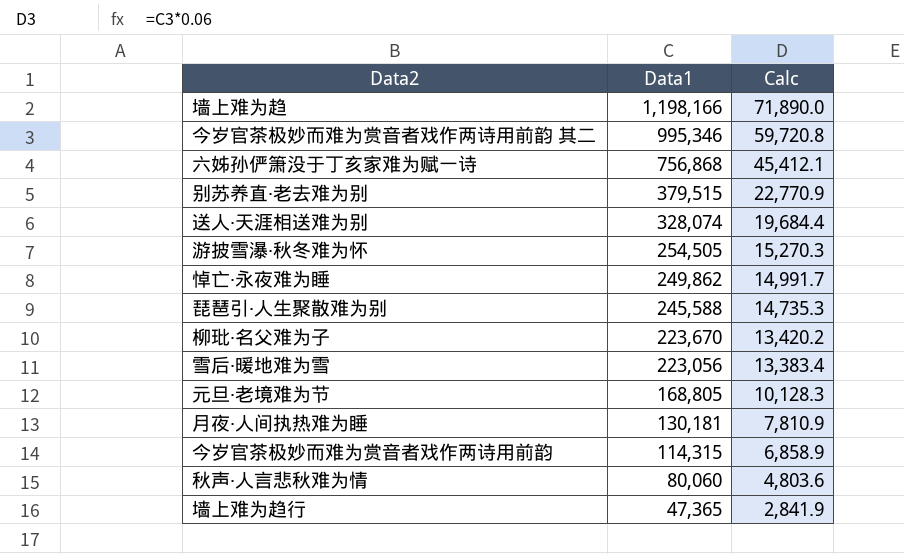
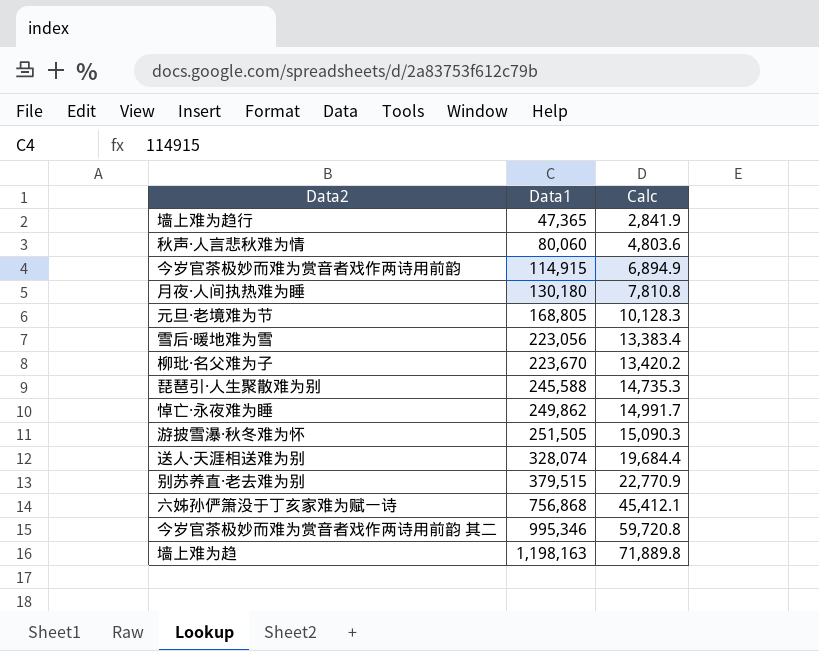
row order: Data1 descending -> Data1 ascending
今岁官茶极妙而难为赏音者戏作两诗用前韵 | Data1: 114,315 -> 114,915
今岁官茶极妙而难为赏音者戏作两诗用前韵 | Calc: 6,858.9 -> 6,894.9
月夜·人间执热难为睡 | Data1: 130,181 -> 130,180
月夜·人间执热难为睡 | Calc: 7,810.9 -> 7,810.8
游披雪瀑·秋冬难为怀 | Data1: 254,505 -> 251,505
游披雪瀑·秋冬难为怀 | Calc: 15,270.3 -> 15,090.3
墙上难为趋 | Data1: 1,198,166 -> 1,198,163
墙上难为趋 | Calc: 71,890.0 -> 71,889.8

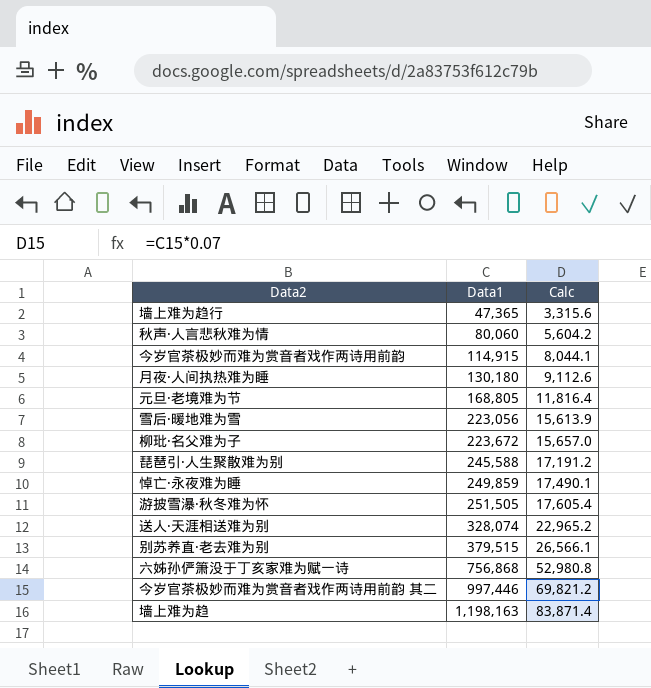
column Calc | formula: [Data1] * 0.06 -> [Data1] * 0.07
柳玭·名父难为子 | Data1: 223,670 -> 223,672
悼亡·永夜难为睡 | Data1: 249,862 -> 249,859
今岁官茶极妙而难为赏音者戏作两诗用前韵 其二 | Data1: 995,346 -> 997,446

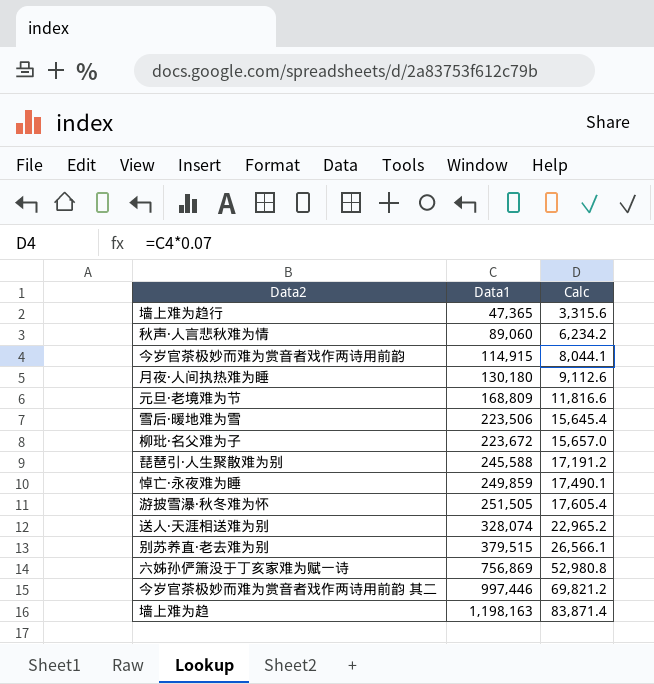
秋声·人言悲秋难为情 | Data1: 80,060 -> 89,060
秋声·人言悲秋难为情 | Calc: 5,604.2 -> 6,234.2
元旦·老境难为节 | Data1: 168,805 -> 168,809
元旦·老境难为节 | Calc: 11,816.4 -> 11,816.6
雪后·暖地难为雪 | Data1: 223,056 -> 223,506
雪后·暖地难为雪 | Calc: 15,613.9 -> 15,645.4
六姊孙俨箫没于丁亥家难为赋一诗 | Data1: 756,868 -> 756,869

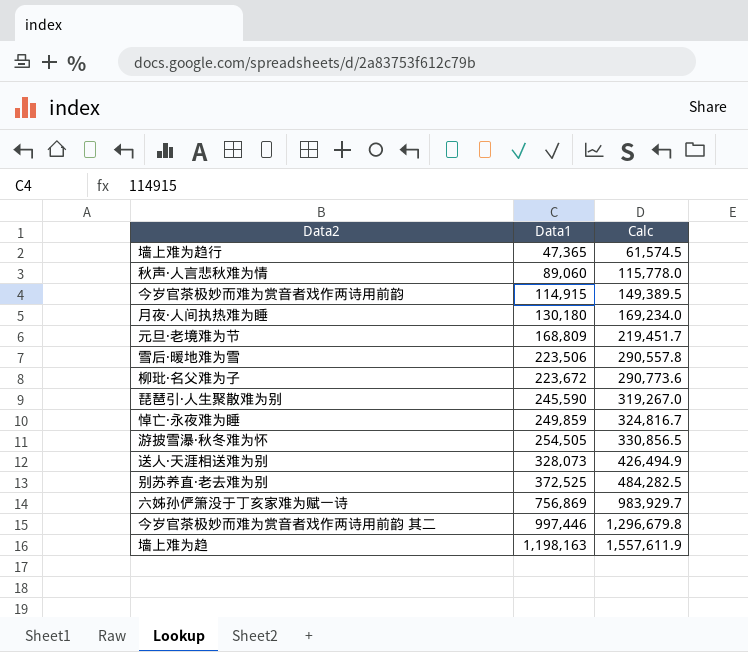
column Calc | formula: [Data1] * 0.07 -> [Data1] * 1.3
琵琶引·人生聚散难为别 | Data1: 245,588 -> 245,590
游披雪瀑·秋冬难为怀 | Data1: 251,505 -> 254,505
送人·天涯相送难为别 | Data1: 328,074 -> 328,073
别苏养直·老去难为别 | Data1: 379,515 -> 372,525

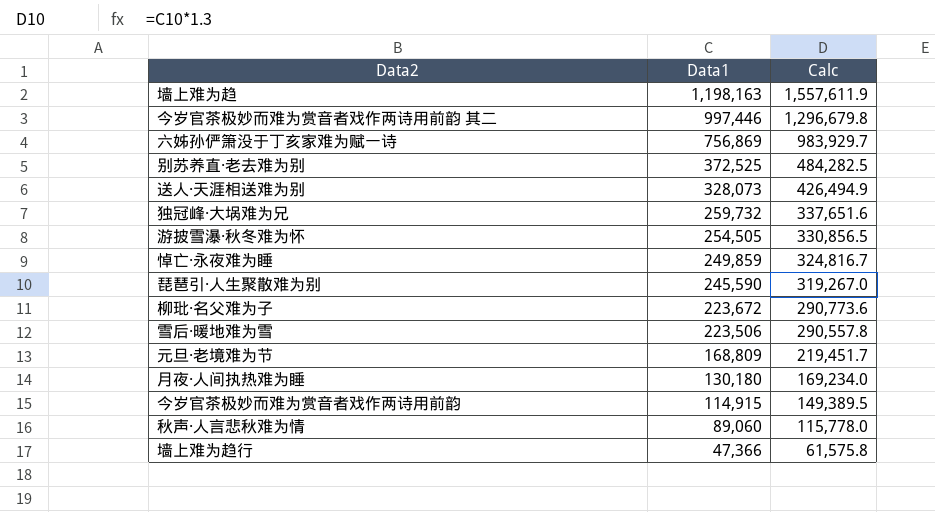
row order: Data1 ascending -> Data1 descending
row 独冠峰·大埚难为兄: none -> 259,732 | 337,651.6
墙上难为趋行 | Data1: 47,365 -> 47,366
墙上难为趋行 | Calc: 61,574.5 -> 61,575.8

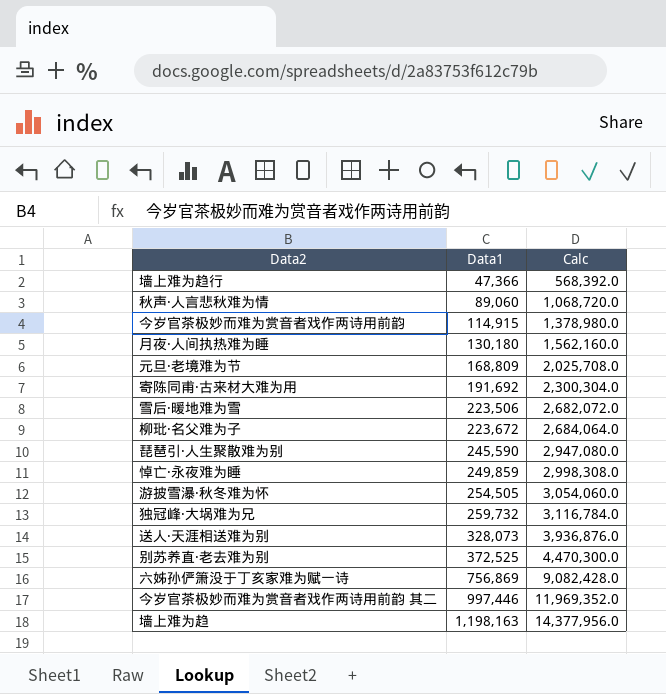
row order: Data1 descending -> Data1 ascending
column Calc | formula: [Data1] * 1.3 -> [Data1] * 12
row 寄陈同甫·古来材大难为用: none -> 191,692 | 2,300,304.0

